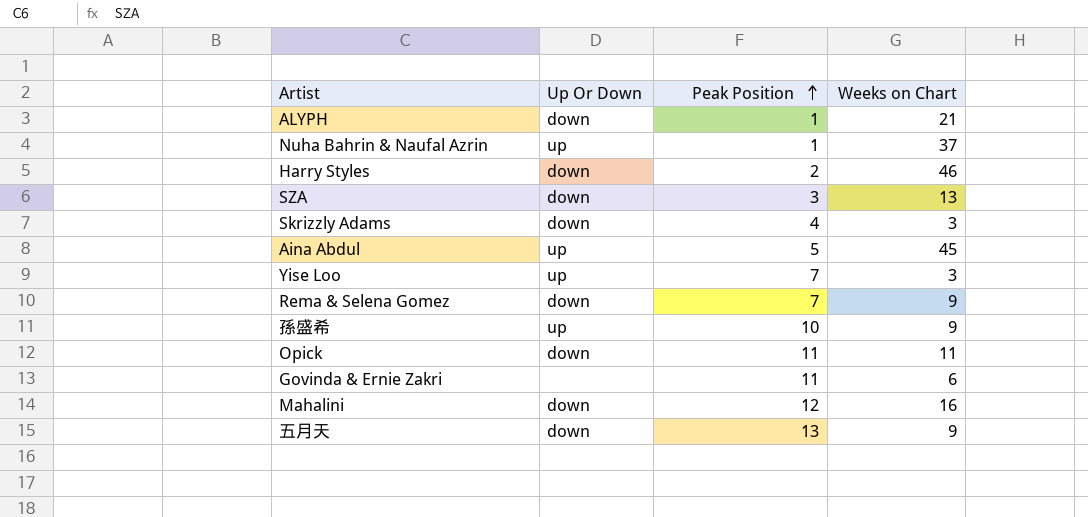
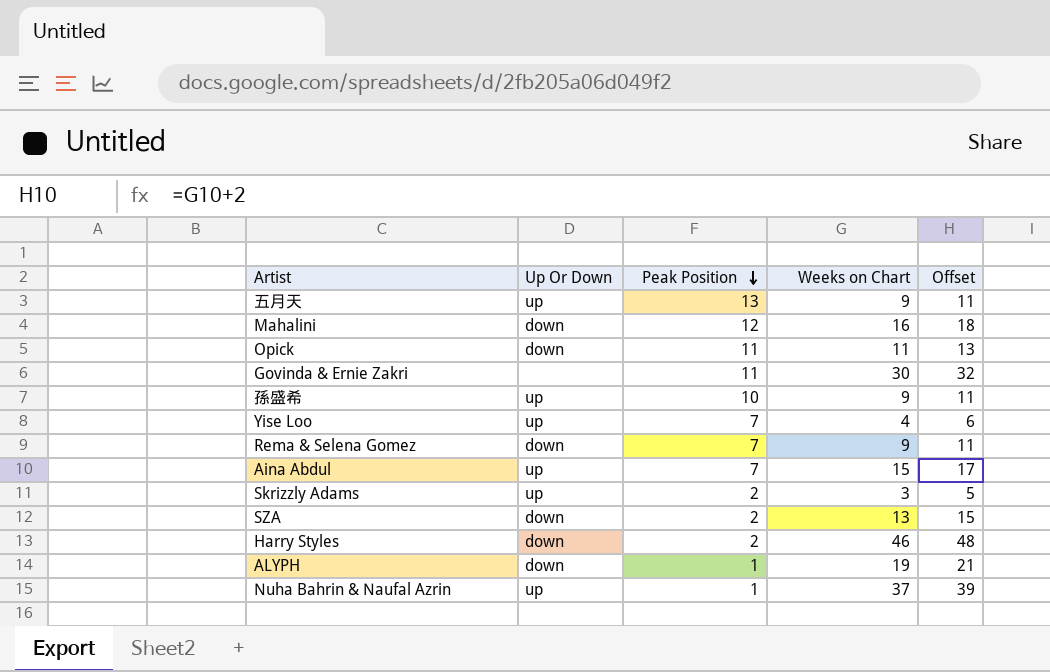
row order: Peak Position ascending -> Peak Position descending
column Offset | formula: none -> [Weeks on Chart] + 2
五月天 | Up Or Down: down -> up
Govinda & Ernie Zakri | Weeks on Chart: 6 -> 30
Yise Loo | Weeks on Chart: 3 -> 4
Aina Abdul | Peak Position: 5 -> 7
Aina Abdul | Weeks on Chart: 45 -> 15
Skrizzly Adams | Up Or Down: down -> up
Skrizzly Adams | Peak Position: 4 -> 2
SZA | Peak Position: 3 -> 2
ALYPH | Weeks on Chart: 21 -> 19

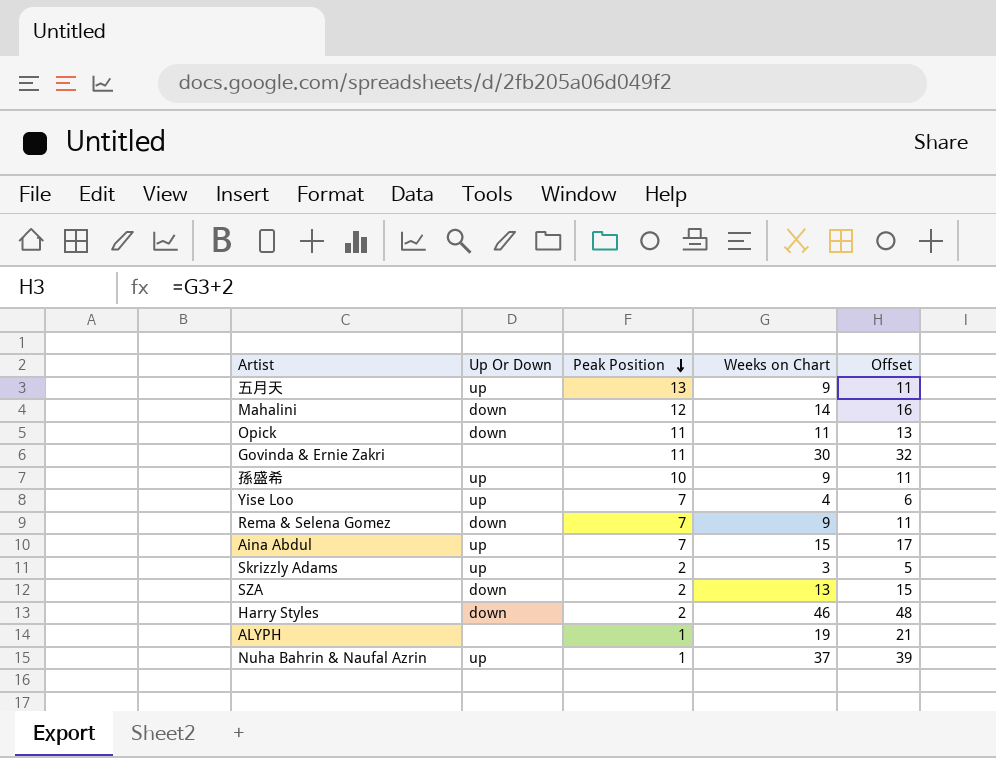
Mahalini | Weeks on Chart: 16 -> 14
Mahalini | Offset: 18 -> 16
ALYPH | Up Or Down: down -> none

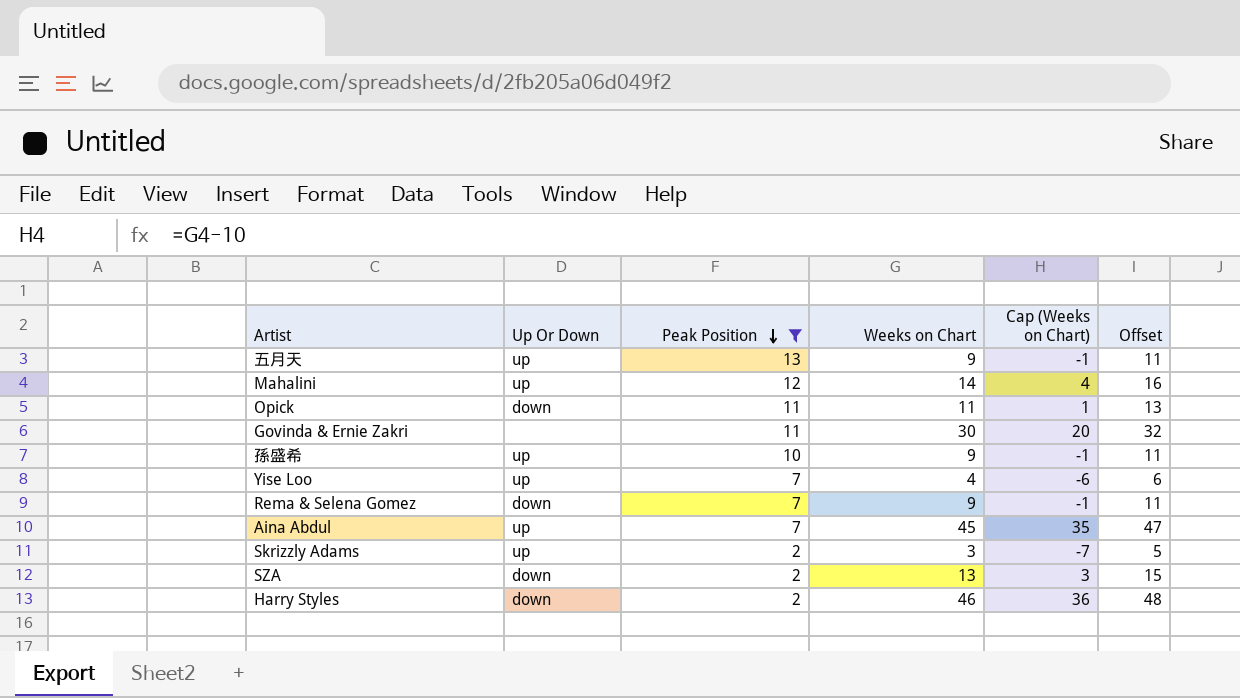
filter: none -> Peak Position != 1
column Cap (Weeks on Chart) | formula: none -> [Weeks on Chart] - 10
Mahalini | Up Or Down: down -> up
Aina Abdul | Weeks on Chart: 15 -> 45
Aina Abdul | Offset: 17 -> 47

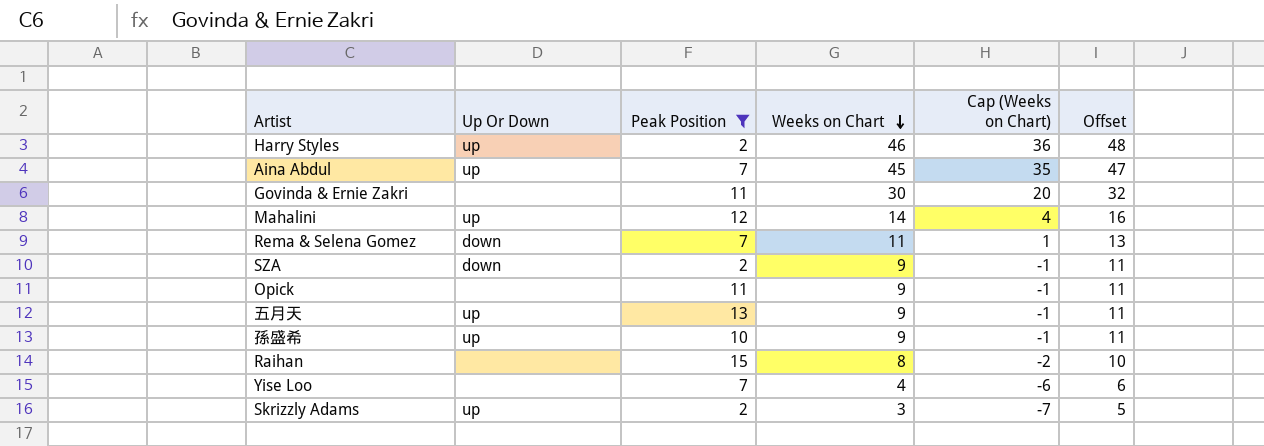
row order: Peak Position descending -> Weeks on Chart descending
Harry Styles | Up Or Down: down -> up
Rema & Selena Gomez | Weeks on Chart: 9 -> 11
Rema & Selena Gomez | Cap (Weeks on Chart): -1 -> 1
Rema & Selena Gomez | Offset: 11 -> 13
SZA | Weeks on Chart: 13 -> 9
SZA | Cap (Weeks on Chart): 3 -> -1
SZA | Offset: 15 -> 11
Opick | Up Or Down: down -> none
Opick | Weeks on Chart: 11 -> 9
Opick | Cap (Weeks on Chart): 1 -> -1
Opick | Offset: 13 -> 11
row Raihan: none -> none | 15 | 8 | -2 | 10
Yise Loo | Up Or Down: up -> none

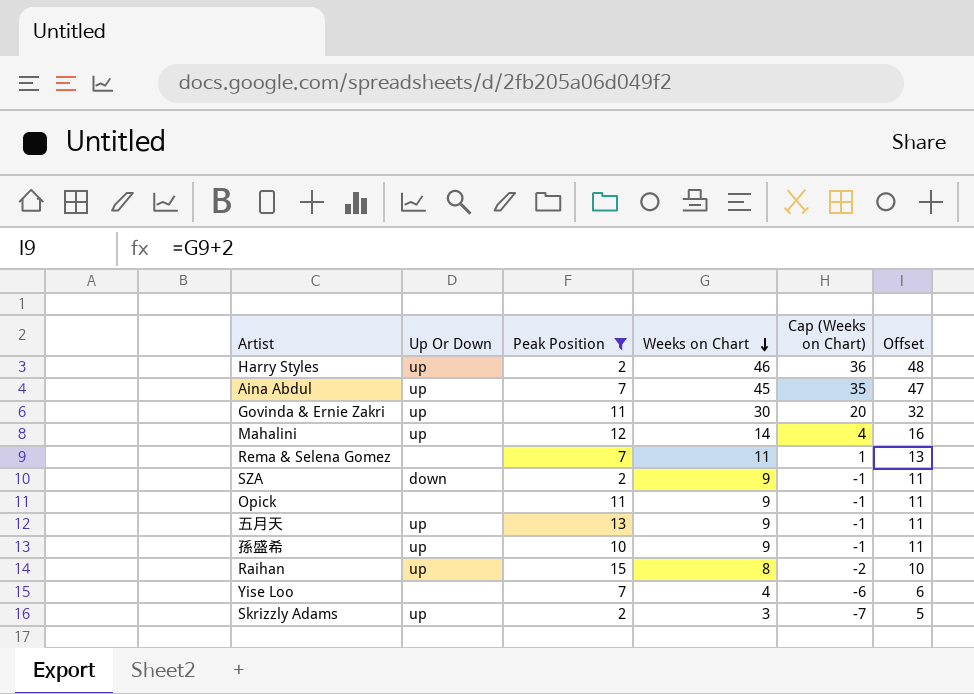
Govinda & Ernie Zakri | Up Or Down: none -> up
Rema & Selena Gomez | Up Or Down: down -> none
Raihan | Up Or Down: none -> up

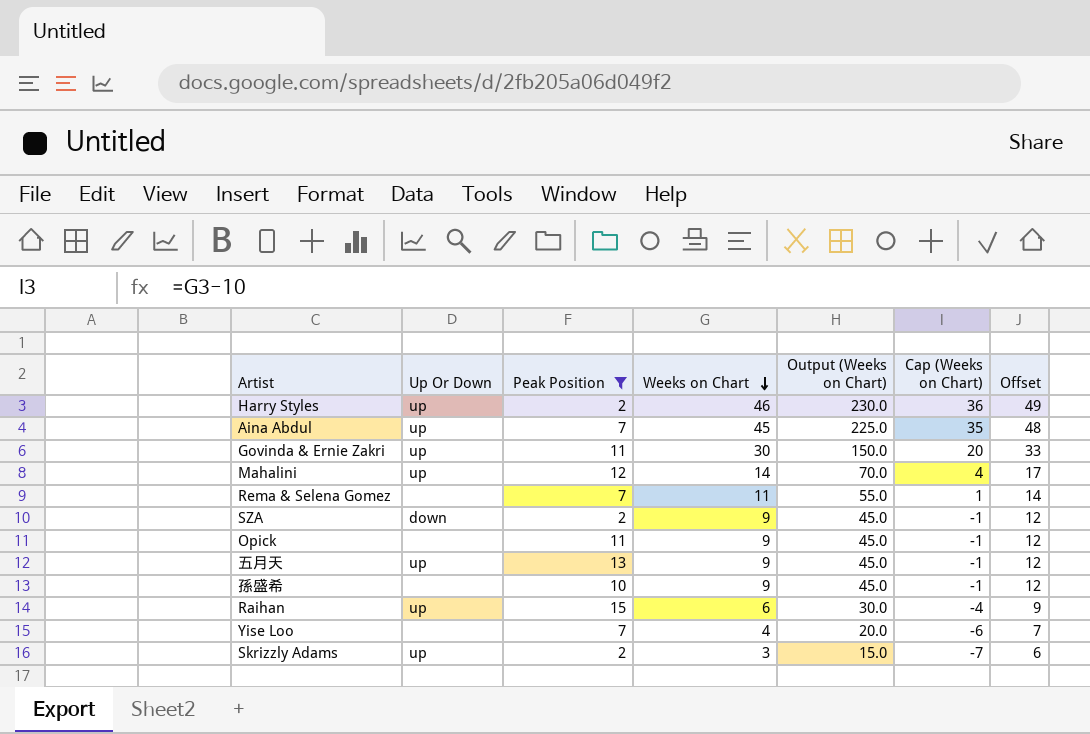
column Output (Weeks on Chart) | formula: none -> [Weeks on Chart] * 5
column Offset | formula: [Weeks on Chart] + 2 -> [Weeks on Chart] + 3
孫盛希 | Up Or Down: up -> none
Raihan | Weeks on Chart: 8 -> 6
Raihan | Cap (Weeks on Chart): -2 -> -4

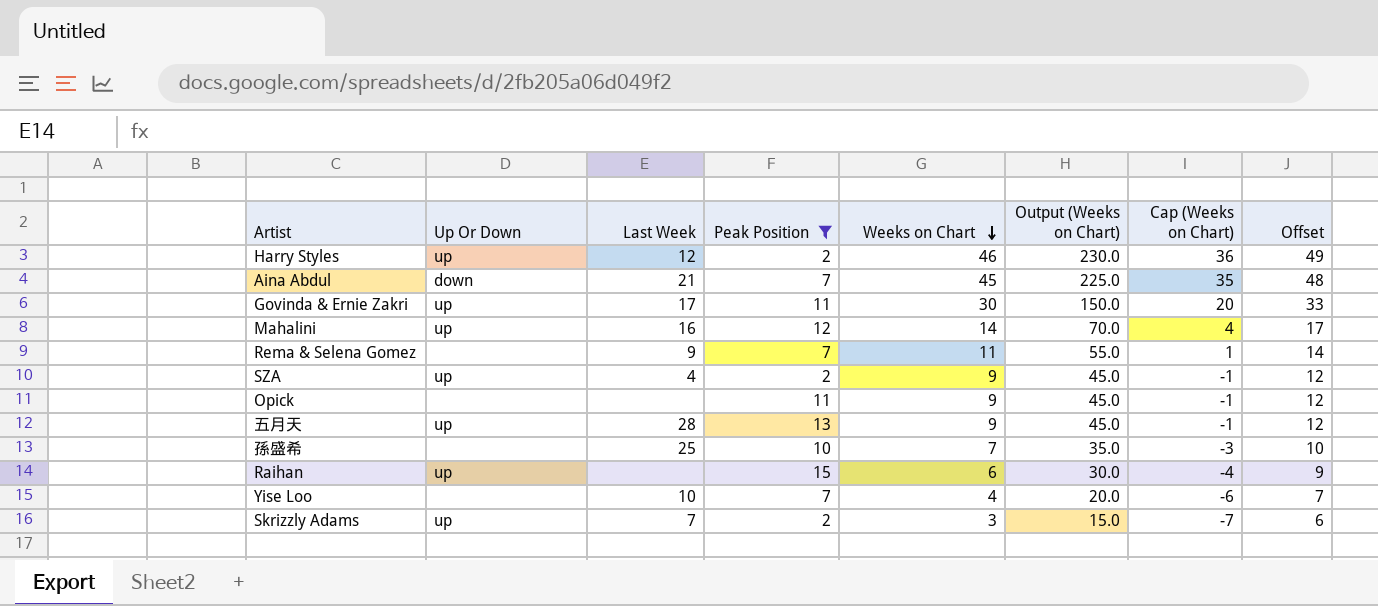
column Last Week | position: none -> 3
Aina Abdul | Up Or Down: up -> down
SZA | Up Or Down: down -> up
孫盛希 | Weeks on Chart: 9 -> 7
孫盛希 | Output (Weeks on Chart): 45.0 -> 35.0
孫盛希 | Cap (Weeks on Chart): -1 -> -3
孫盛希 | Offset: 12 -> 10

